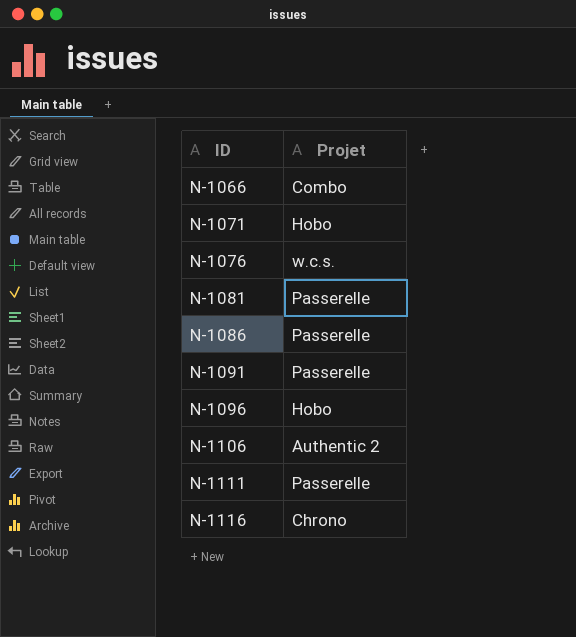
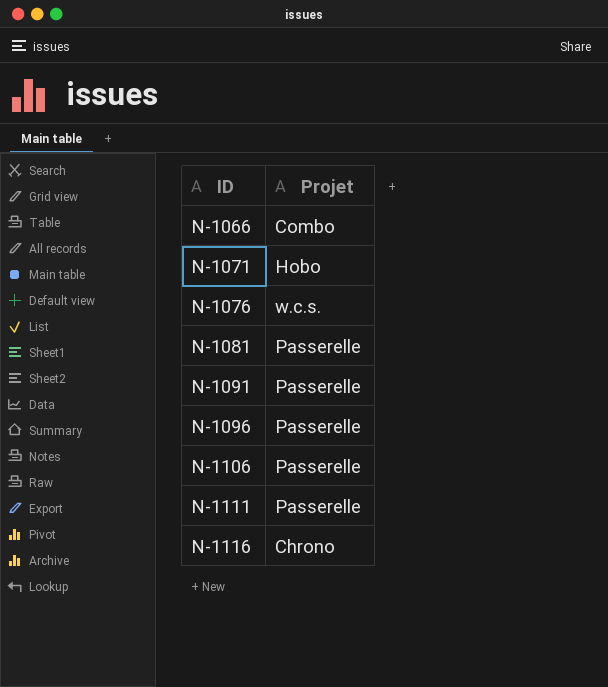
row N-1086: Passerelle -> none
N-1096 | Projet: Hobo -> Passerelle
N-1106 | Projet: Authentic 2 -> Passerelle

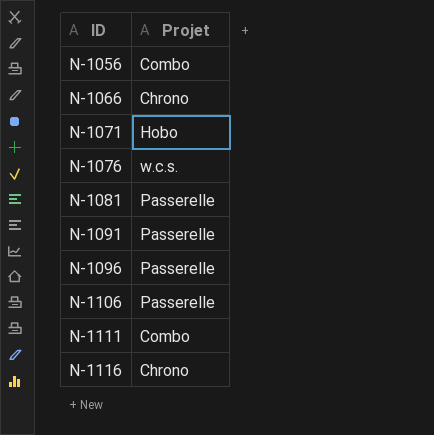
row N-1056: none -> Combo
N-1066 | Projet: Combo -> Chrono
N-1111 | Projet: Passerelle -> Combo

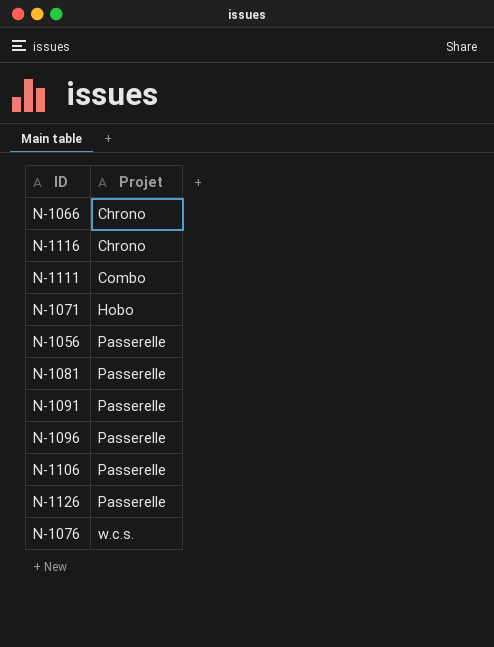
row order: ID ascending -> Projet ascending
N-1056 | Projet: Combo -> Passerelle
row N-1126: none -> Passerelle

